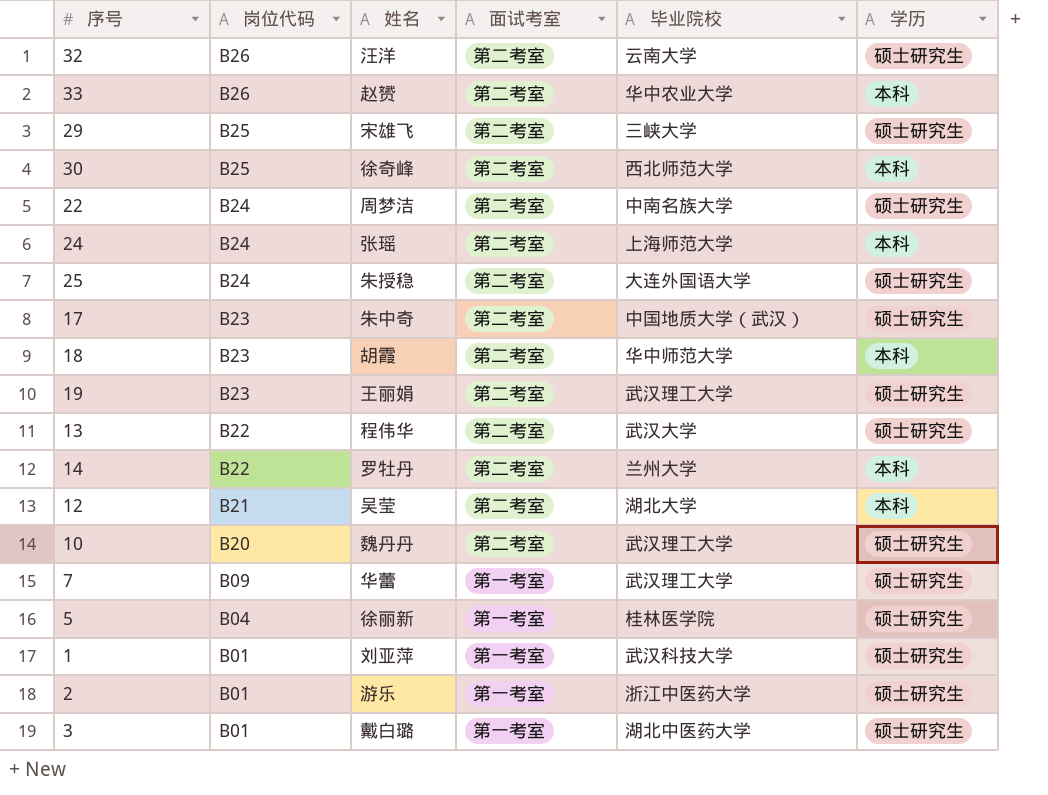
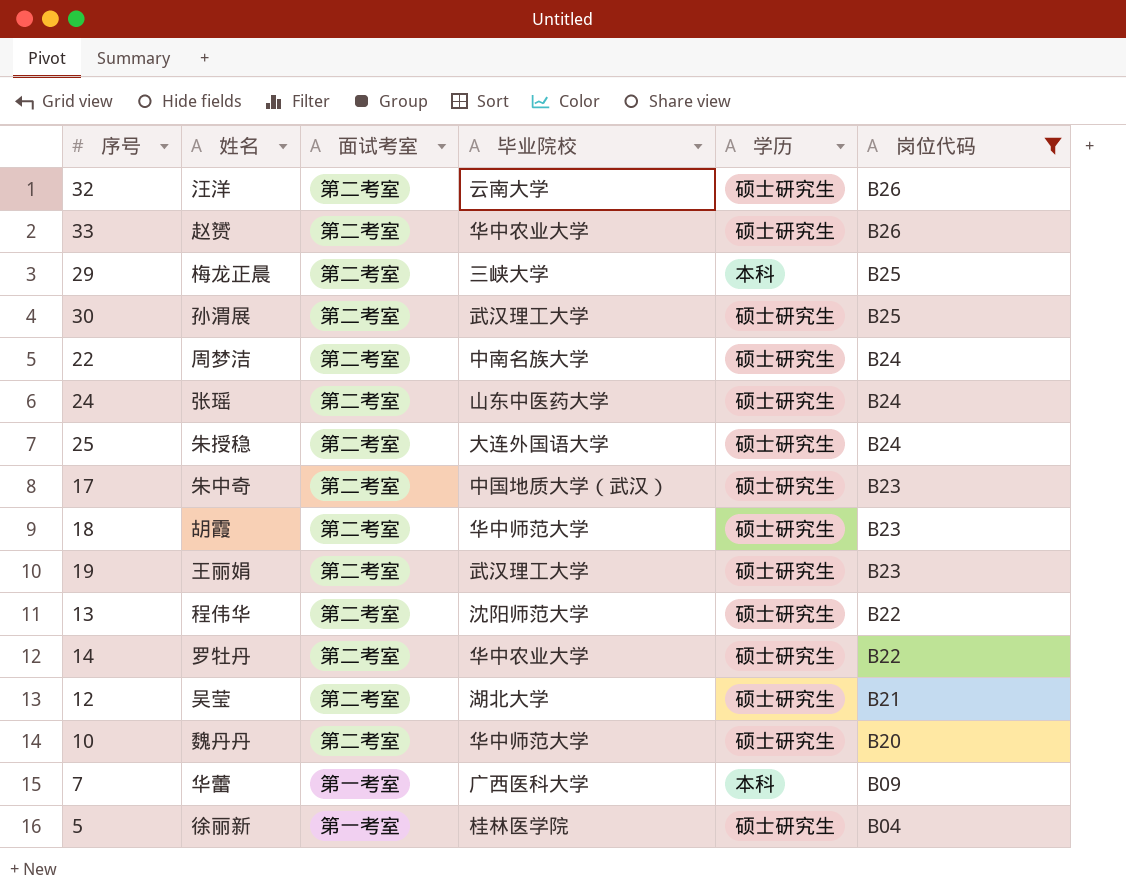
filter: none -> 岗位代码 != B01
column 岗位代码 | position: 2 -> 6
33 | 学历: 本科 -> 硕士研究生
29 | 姓名: 宋雄飞 -> 梅龙正晨
29 | 学历: 硕士研究生 -> 本科
30 | 姓名: 徐奇峰 -> 孙渭展
30 | 毕业院校: 西北师范大学 -> 武汉理工大学
30 | 学历: 本科 -> 硕士研究生
24 | 毕业院校: 上海师范大学 -> 山东中医药大学
24 | 学历: 本科 -> 硕士研究生
18 | 学历: 本科 -> 硕士研究生
13 | 毕业院校: 武汉大学 -> 沈阳师范大学
14 | 毕业院校: 兰州大学 -> 华中农业大学
14 | 学历: 本科 -> 硕士研究生
12 | 学历: 本科 -> 硕士研究生
10 | 毕业院校: 武汉理工大学 -> 华中师范大学
7 | 毕业院校: 武汉理工大学 -> 广西医科大学
7 | 学历: 硕士研究生 -> 本科

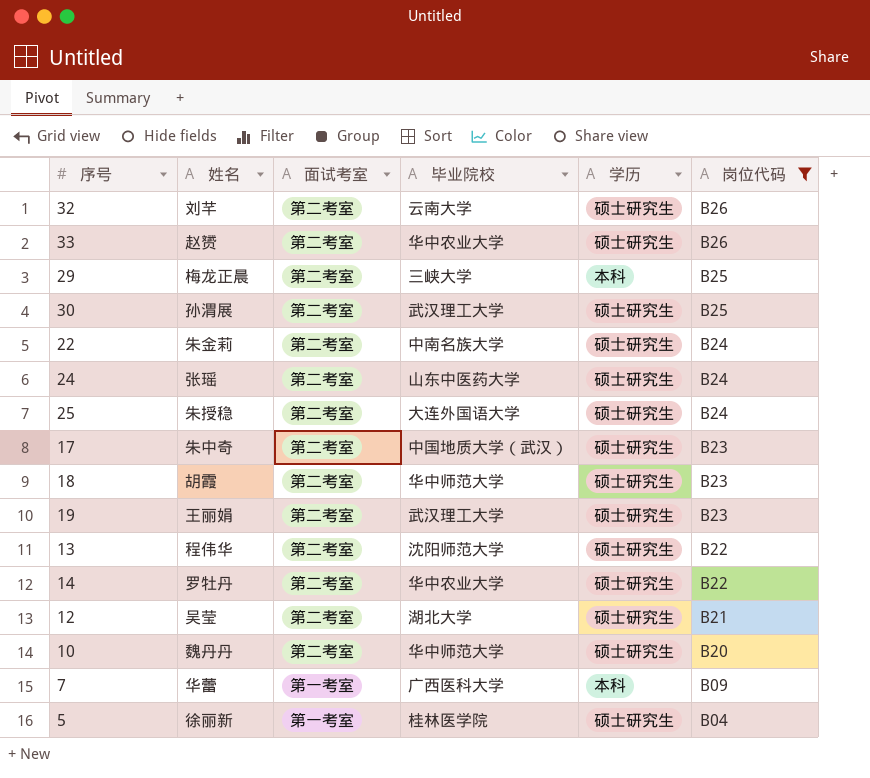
32 | 姓名: 汪洋 -> 刘芊
22 | 姓名: 周梦洁 -> 朱金莉

